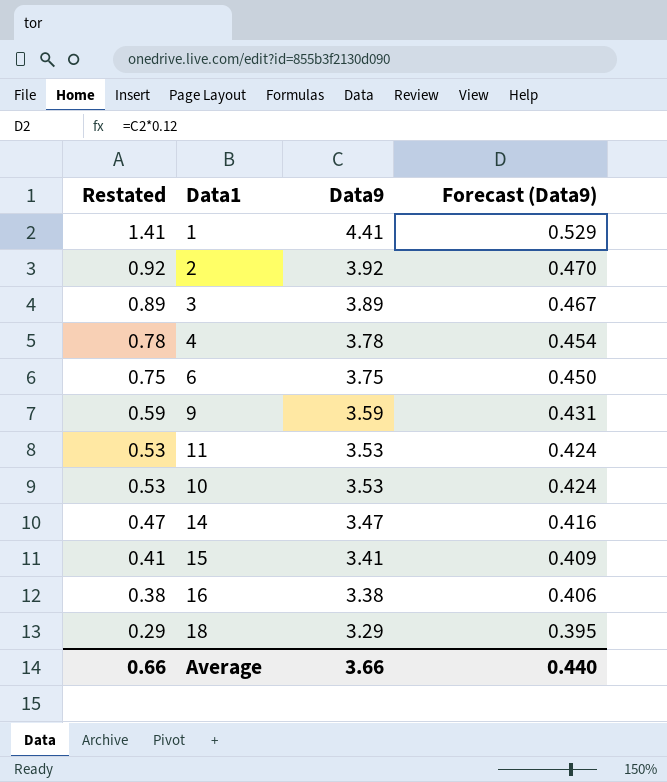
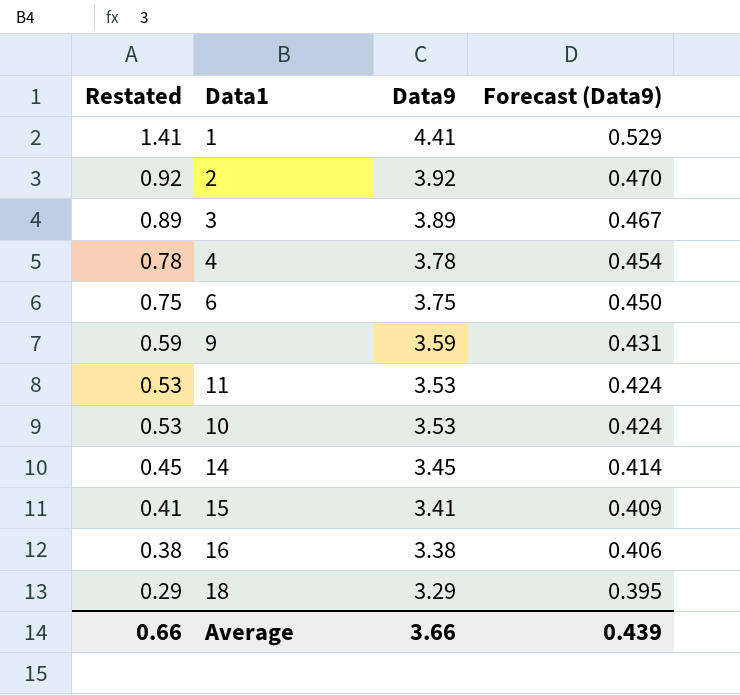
14 | Restated: 0.47 -> 0.45
14 | Data9: 3.47 -> 3.45
14 | Forecast (Data9): 0.416 -> 0.414
Average | Forecast (Data9): 0.440 -> 0.439

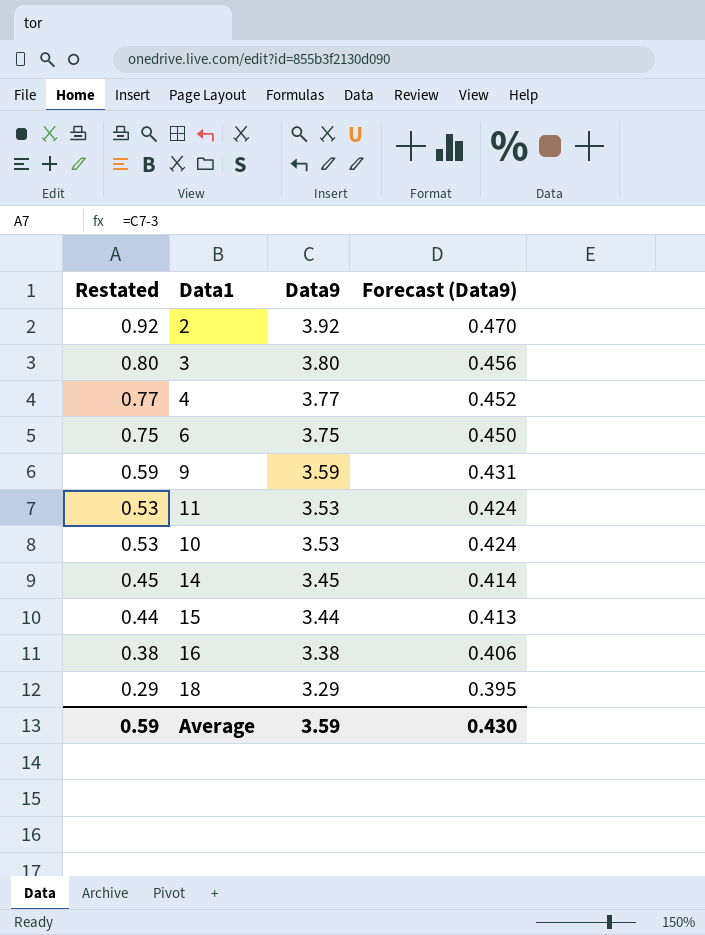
row 1: 1.41 | 4.41 | 0.529 -> none
3 | Restated: 0.89 -> 0.80
3 | Data9: 3.89 -> 3.80
3 | Forecast (Data9): 0.467 -> 0.456
4 | Restated: 0.78 -> 0.77
4 | Data9: 3.78 -> 3.77
4 | Forecast (Data9): 0.454 -> 0.452
15 | Restated: 0.41 -> 0.44
15 | Data9: 3.41 -> 3.44
15 | Forecast (Data9): 0.409 -> 0.413
Average | Restated: 0.66 -> 0.59
Average | Data9: 3.66 -> 3.59
Average | Forecast (Data9): 0.439 -> 0.430

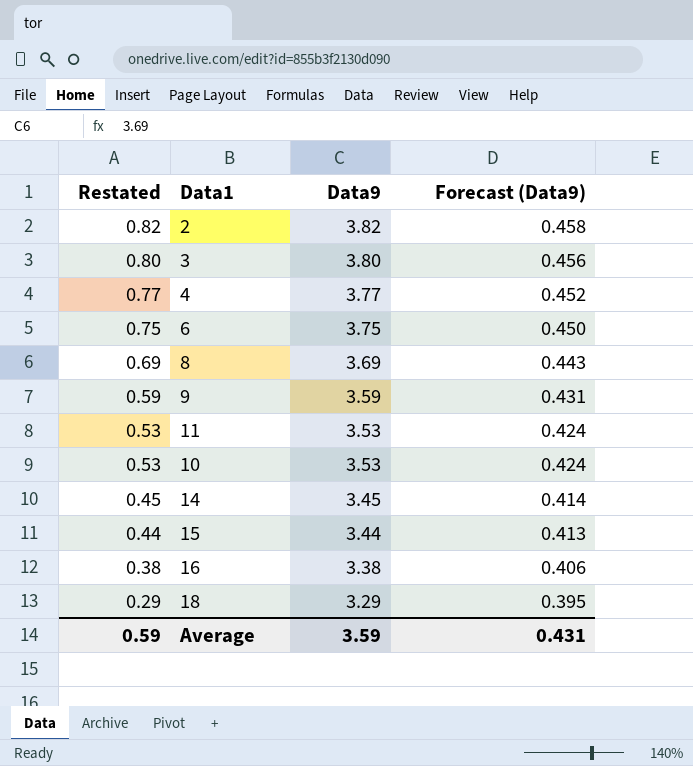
2 | Restated: 0.92 -> 0.82
2 | Data9: 3.92 -> 3.82
2 | Forecast (Data9): 0.470 -> 0.458
row 8: none -> 0.69 | 3.69 | 0.443
Average | Forecast (Data9): 0.430 -> 0.431

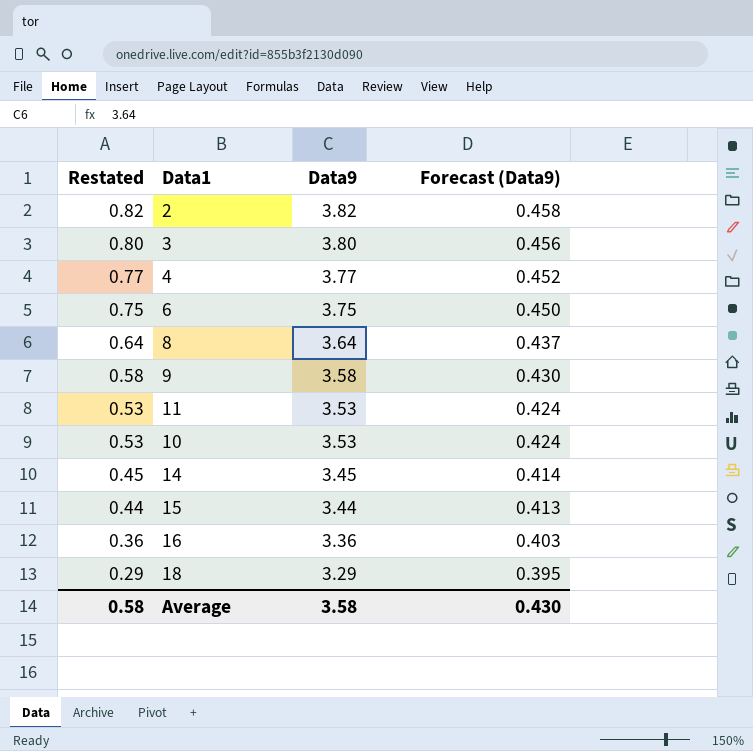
8 | Restated: 0.69 -> 0.64
8 | Data9: 3.69 -> 3.64
8 | Forecast (Data9): 0.443 -> 0.437
9 | Restated: 0.59 -> 0.58
9 | Data9: 3.59 -> 3.58
9 | Forecast (Data9): 0.431 -> 0.430
16 | Restated: 0.38 -> 0.36
16 | Data9: 3.38 -> 3.36
16 | Forecast (Data9): 0.406 -> 0.403
Average | Restated: 0.59 -> 0.58
Average | Data9: 3.59 -> 3.58
Average | Forecast (Data9): 0.431 -> 0.430

